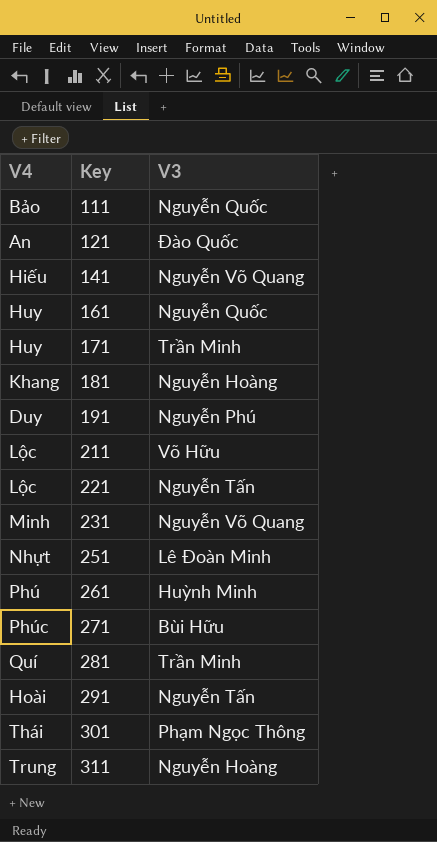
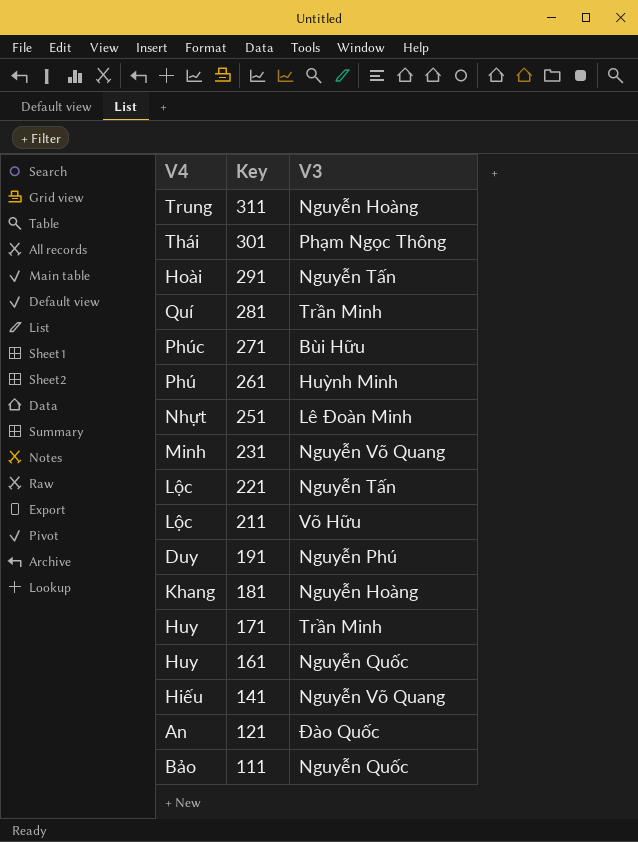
row order: Key ascending -> Key descending

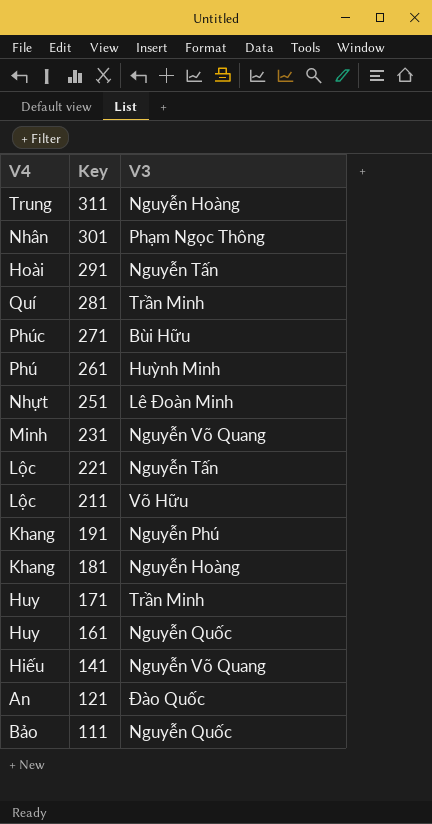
301 | V4: Thái -> Nhân
191 | V4: Duy -> Khang

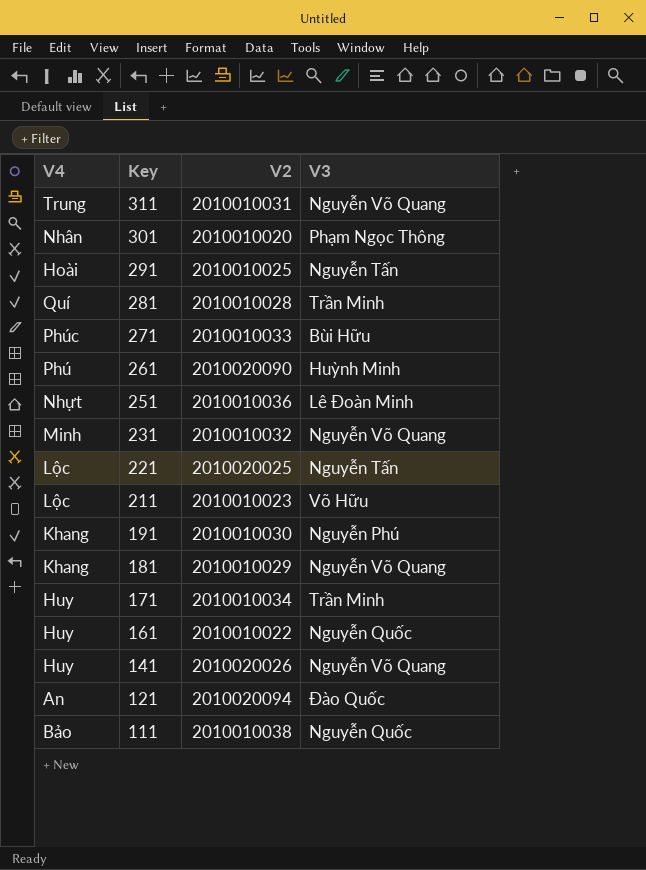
column V2 | position: none -> 3
311 | V3: Nguyễn Hoàng -> Nguyễn Võ Quang
181 | V3: Nguyễn Hoàng -> Nguyễn Võ Quang
141 | V4: Hiếu -> Huy

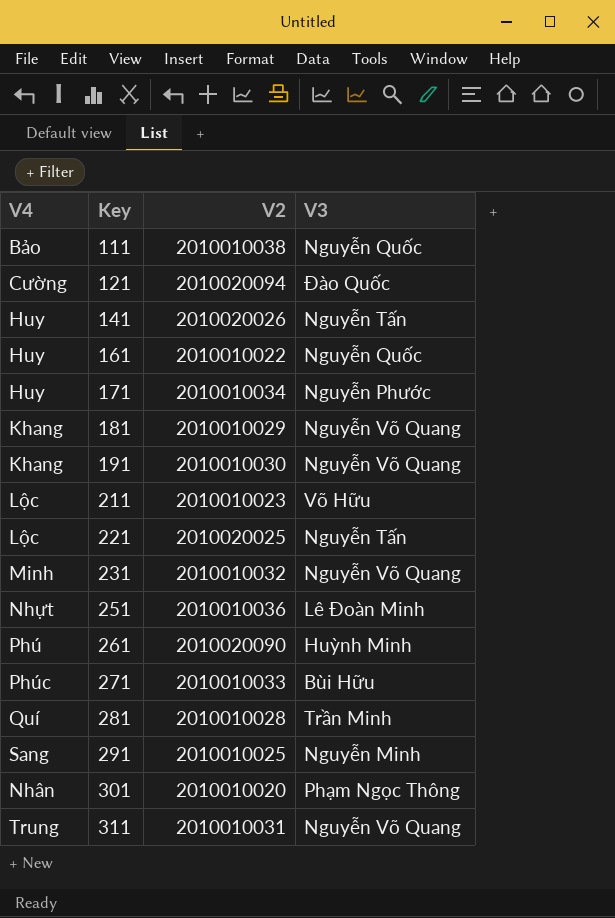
row order: Key descending -> Key ascending
121 | V4: An -> Cường
141 | V3: Nguyễn Võ Quang -> Nguyễn Tấn
171 | V3: Trần Minh -> Nguyễn Phước
191 | V3: Nguyễn Phú -> Nguyễn Võ Quang
291 | V4: Hoài -> Sang
291 | V3: Nguyễn Tấn -> Nguyễn Minh

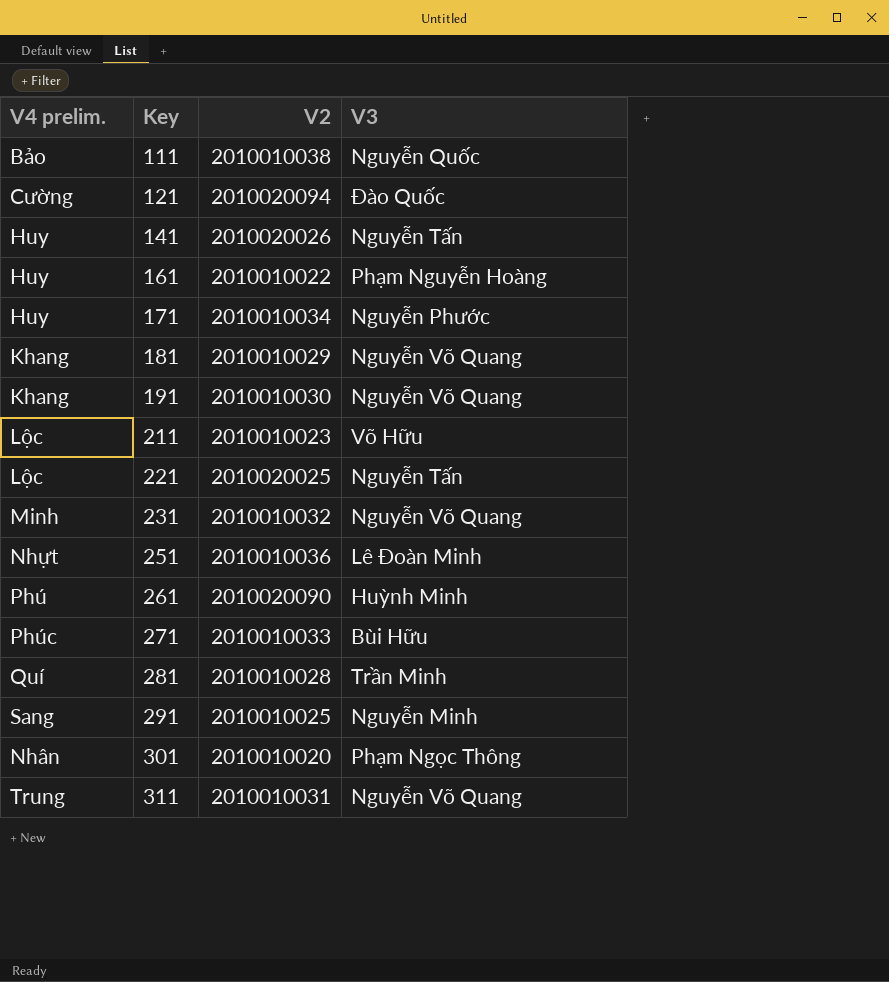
column name: V4 -> V4 prelim.
161 | V3: Nguyễn Quốc -> Phạm Nguyễn Hoàng

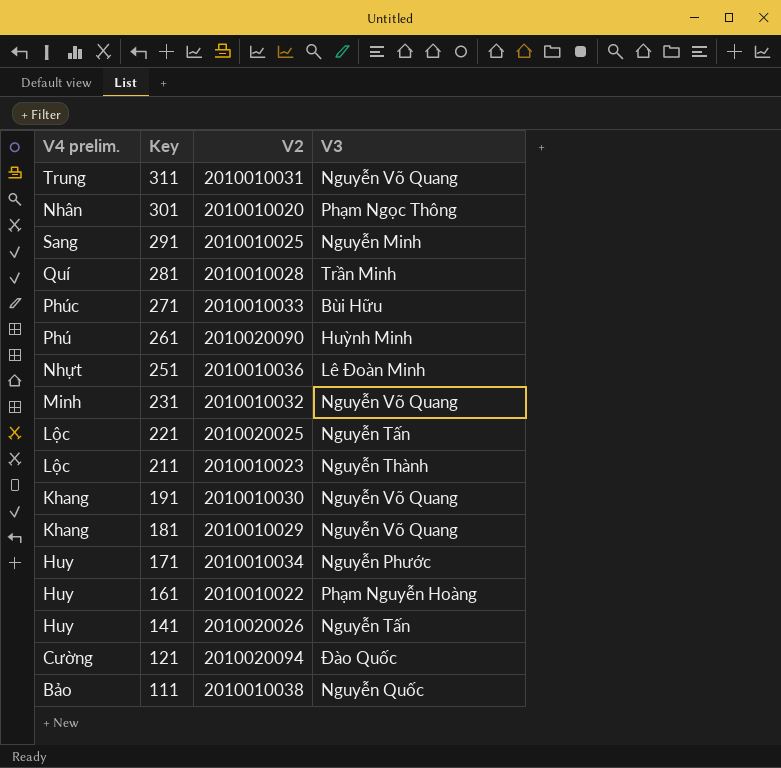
row order: Key ascending -> Key descending
211 | V3: Võ Hữu -> Nguyễn Thành

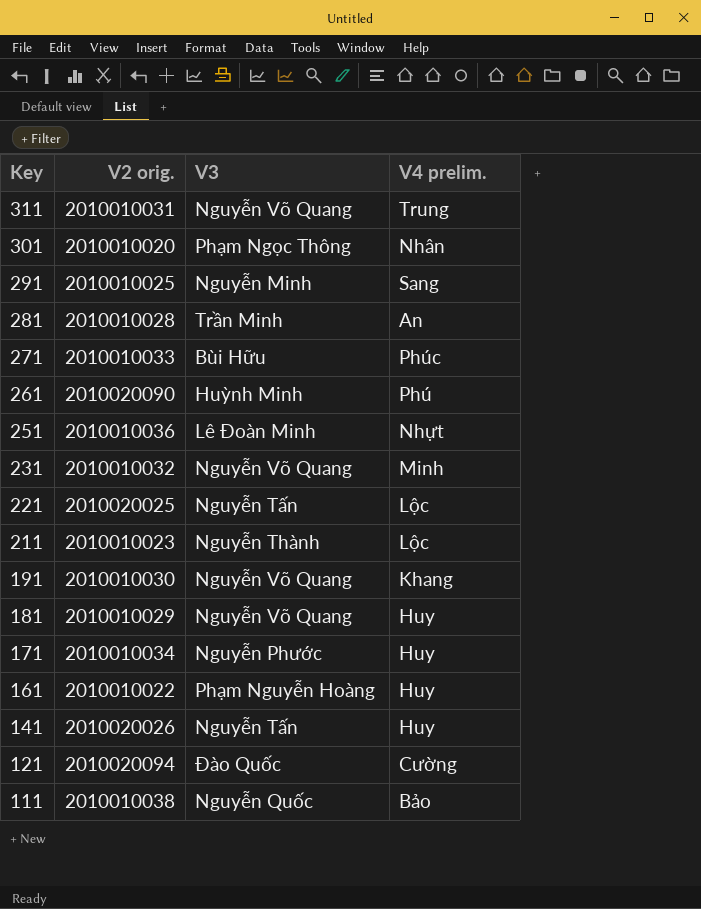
column name: V2 -> V2 orig.
column V4 prelim. | position: 1 -> 4
281 | V4 prelim.: Quí -> An
181 | V4 prelim.: Khang -> Huy

